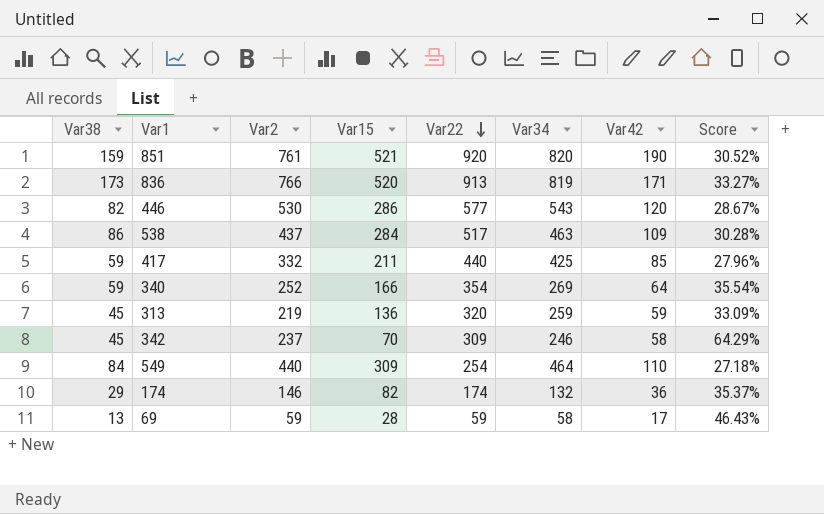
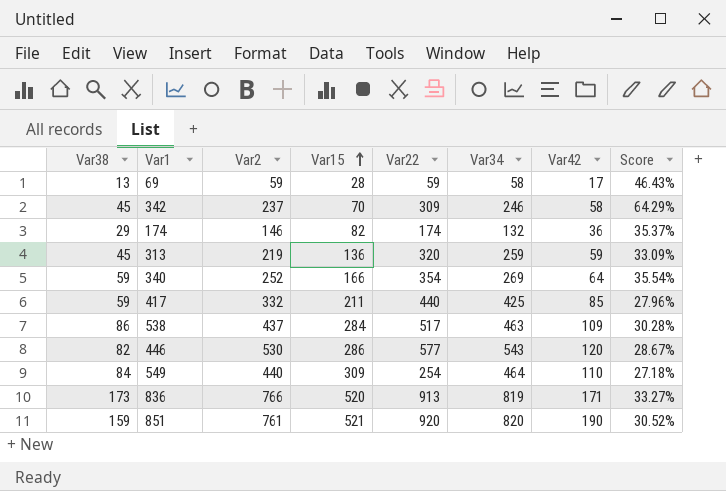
row order: Var22 descending -> Var15 ascending

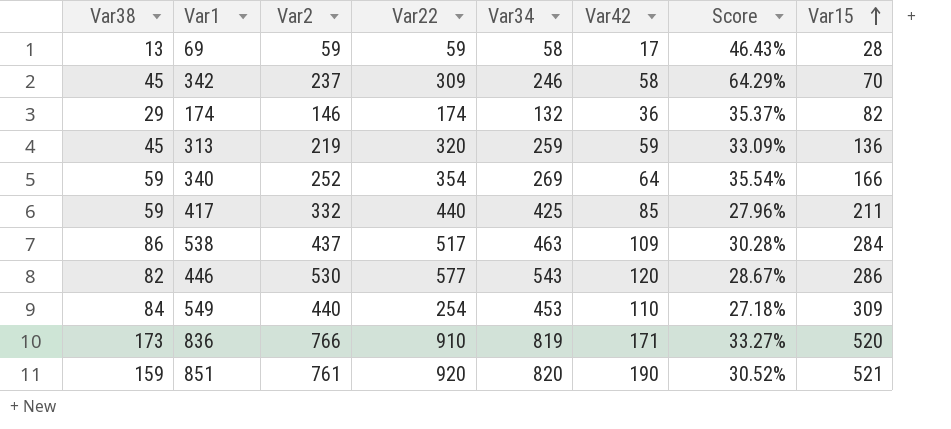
column Var15 | position: 4 -> 8
549 | Var34: 464 -> 453
836 | Var22: 913 -> 910

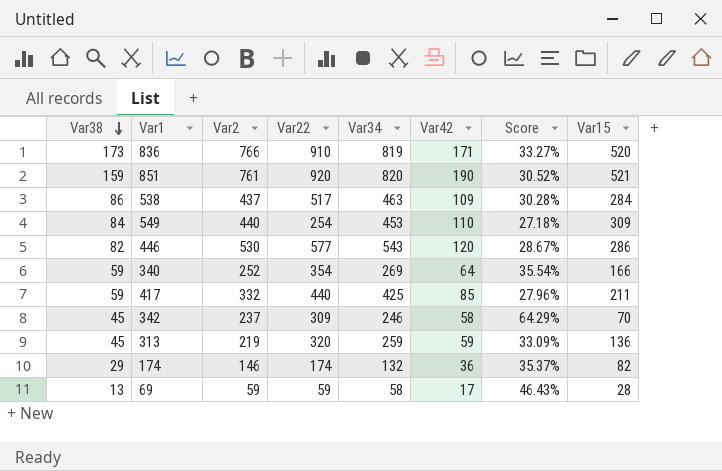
row order: Var15 ascending -> Var38 descending

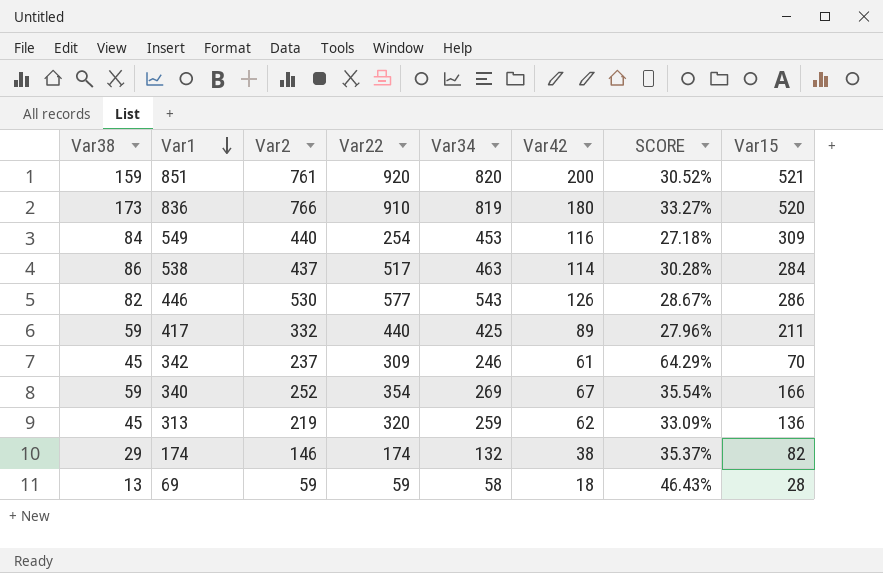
row order: Var38 descending -> Var1 descending
column name: Score -> SCORE
851 | Var42: 190 -> 200
836 | Var42: 171 -> 180
549 | Var42: 110 -> 116
538 | Var42: 109 -> 114
446 | Var42: 120 -> 126
417 | Var42: 85 -> 89
342 | Var42: 58 -> 61
340 | Var42: 64 -> 67
313 | Var42: 59 -> 62
174 | Var42: 36 -> 38
69 | Var42: 17 -> 18

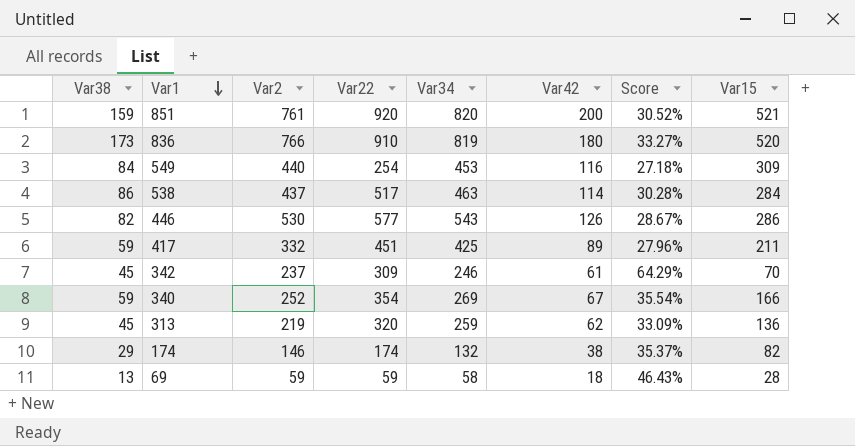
column name: SCORE -> Score
417 | Var22: 440 -> 451

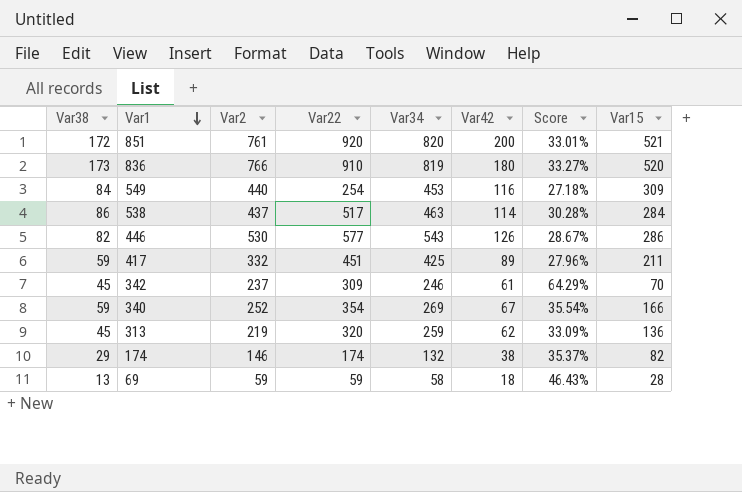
851 | Var38: 159 -> 172
851 | Score: 30.52% -> 33.01%

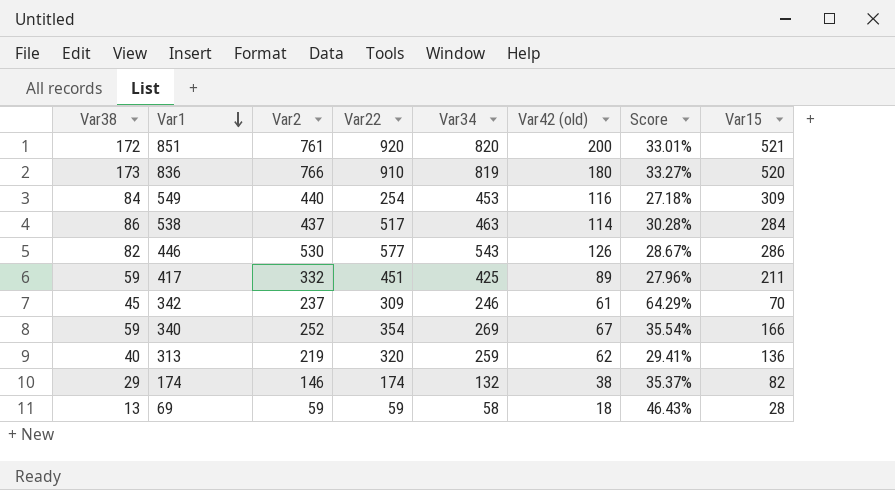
column name: Var42 -> Var42 (old)
313 | Var38: 45 -> 40
313 | Score: 33.09% -> 29.41%

